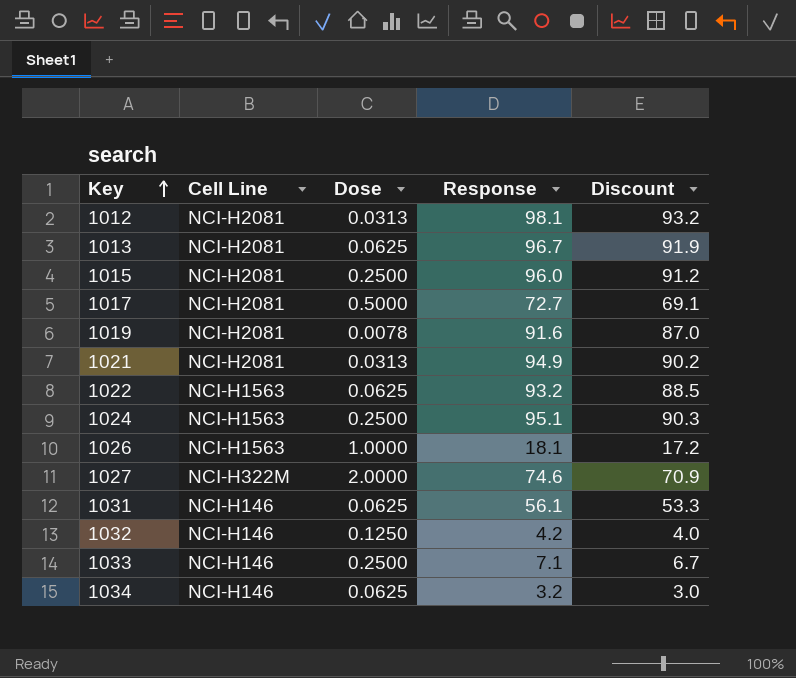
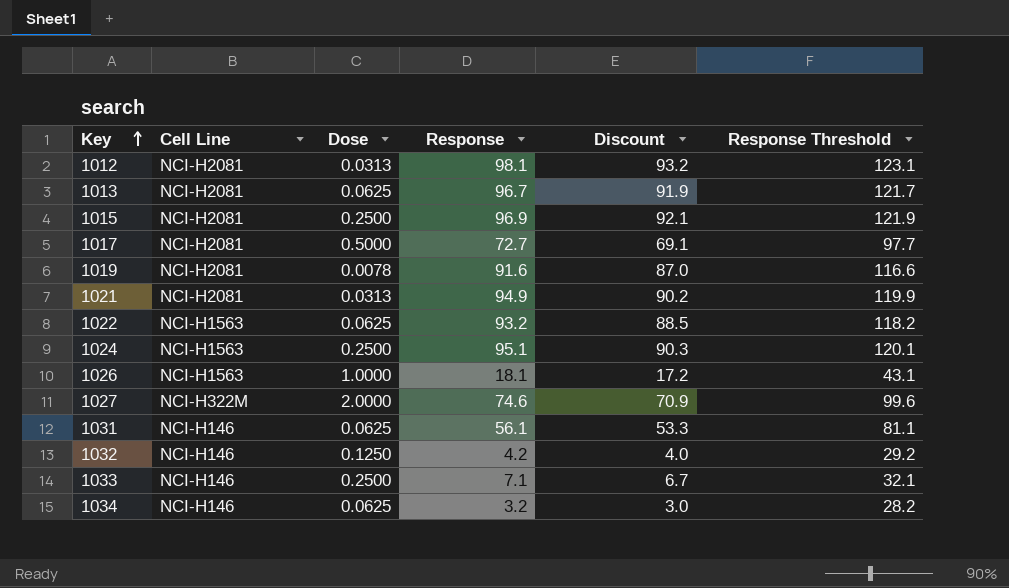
column Response Threshold | formula: none -> [Response] + 25
1015 | Response: 96.0 -> 96.9
1015 | Discount: 91.2 -> 92.1

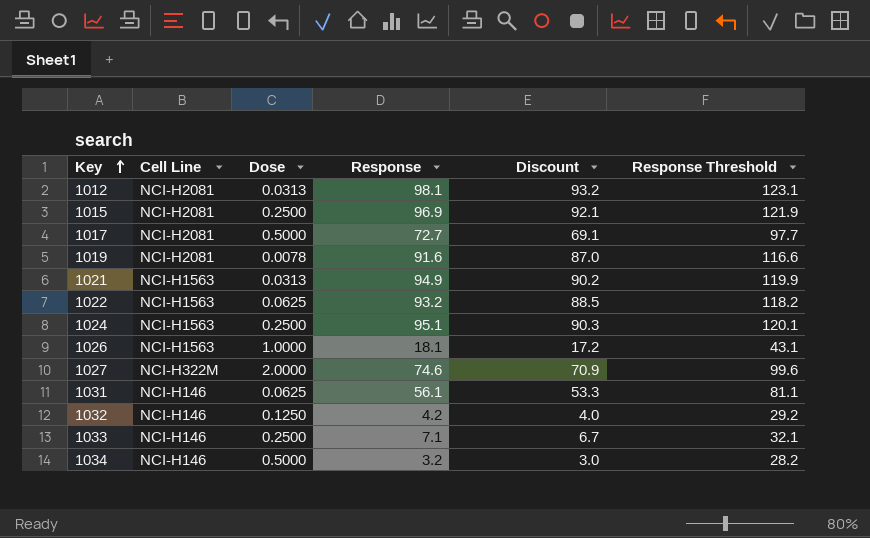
row 1013: NCI-H2081 | 0.0625 | 96.7 | 91.9 | 121.7 -> none
1021 | Cell Line: NCI-H2081 -> NCI-H1563
1034 | Dose: 0.0625 -> 0.5000

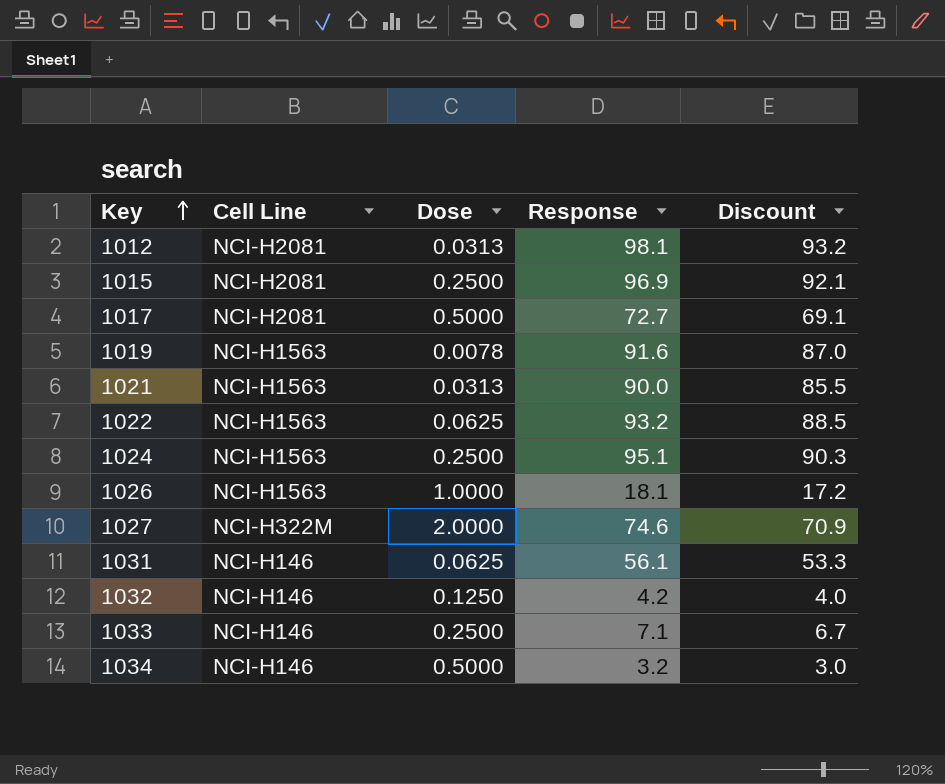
column Response Threshold | formula: [Response] + 25 -> none
1019 | Cell Line: NCI-H2081 -> NCI-H1563
1021 | Response: 94.9 -> 90.0
1021 | Discount: 90.2 -> 85.5

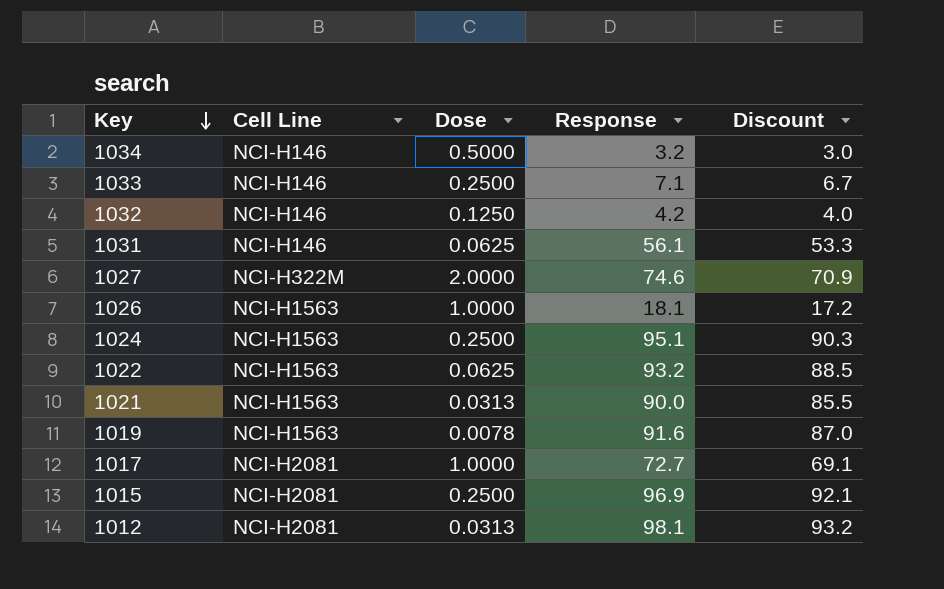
row order: Key ascending -> Key descending
1017 | Dose: 0.5000 -> 1.0000

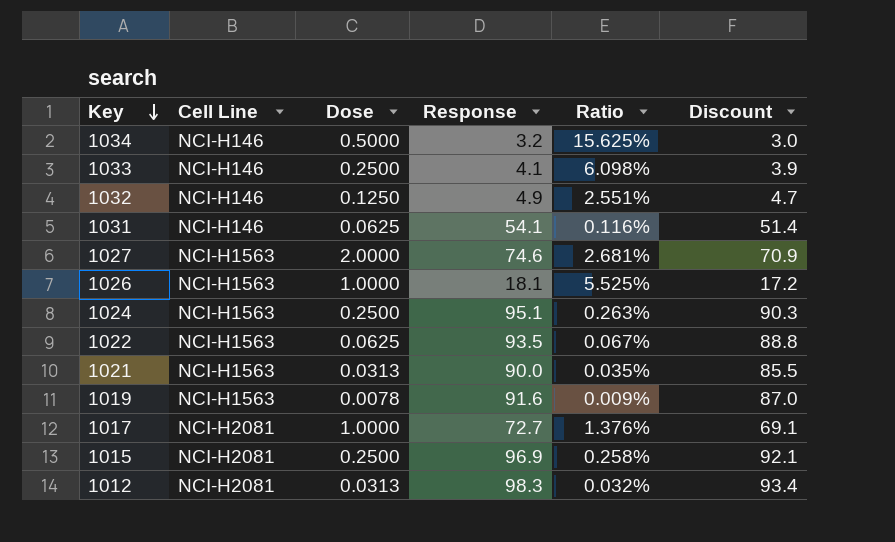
column Ratio | formula: none -> [Dose] / [Response]
1033 | Response: 7.1 -> 4.1
1033 | Discount: 6.7 -> 3.9
1032 | Response: 4.2 -> 4.9
1032 | Discount: 4.0 -> 4.7
1031 | Response: 56.1 -> 54.1
1031 | Discount: 53.3 -> 51.4
1027 | Cell Line: NCI-H322M -> NCI-H1563
1022 | Response: 93.2 -> 93.5
1022 | Discount: 88.5 -> 88.8
1012 | Response: 98.1 -> 98.3
1012 | Discount: 93.2 -> 93.4

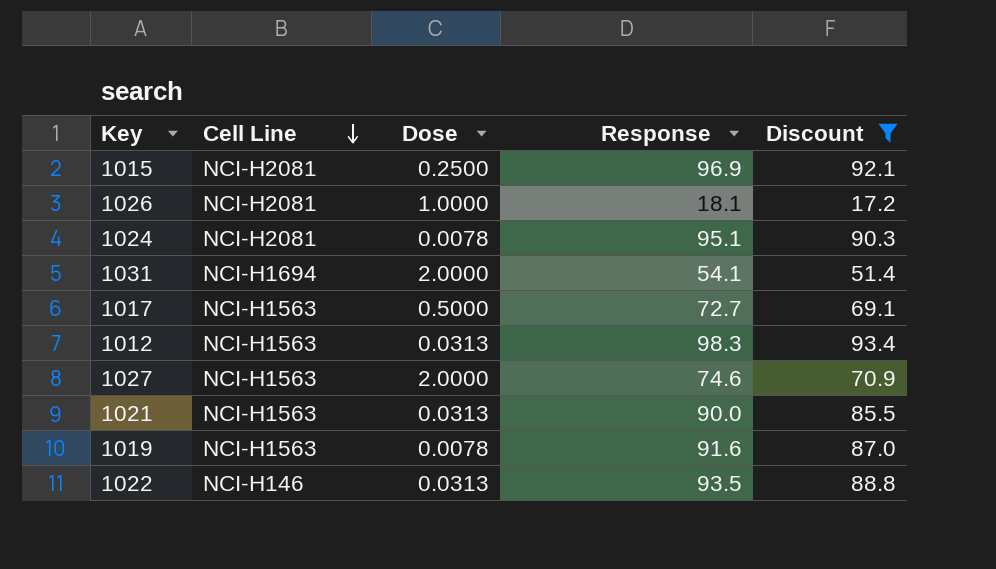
filter: none -> Discount >= 17.2
row order: Key descending -> Cell Line descending
column Ratio | formula: [Dose] / [Response] -> none
1026 | Cell Line: NCI-H1563 -> NCI-H2081
1024 | Cell Line: NCI-H1563 -> NCI-H2081
1024 | Dose: 0.2500 -> 0.0078
1031 | Cell Line: NCI-H146 -> NCI-H1694
1031 | Dose: 0.0625 -> 2.0000
1017 | Cell Line: NCI-H2081 -> NCI-H1563
1017 | Dose: 1.0000 -> 0.5000
1012 | Cell Line: NCI-H2081 -> NCI-H1563
1022 | Cell Line: NCI-H1563 -> NCI-H146
1022 | Dose: 0.0625 -> 0.0313

